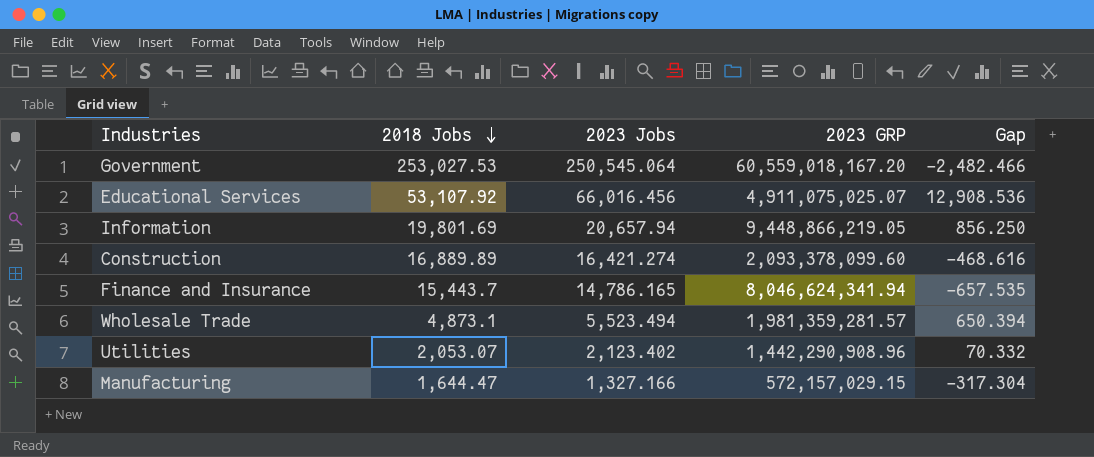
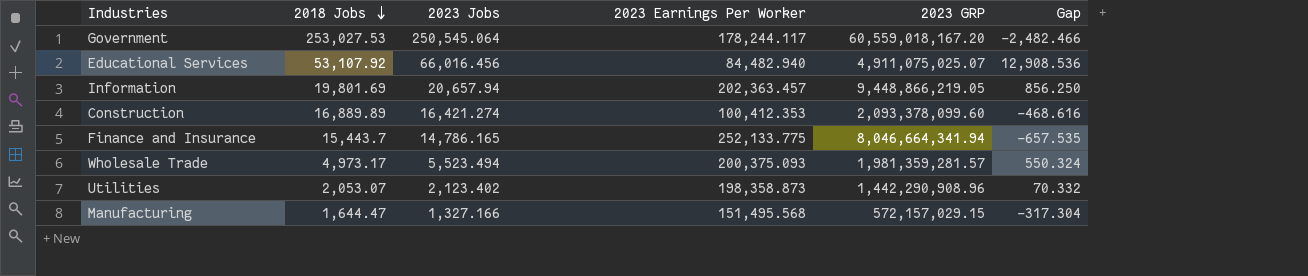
column 2023 Earnings Per Worker | position: none -> 4
Finance and Insurance | 2023 GRP: 8,046,624,341.94 -> 8,046,664,341.94
Wholesale Trade | 2018 Jobs: 4,873.1 -> 4,973.17
Wholesale Trade | Gap: 650.394 -> 550.324

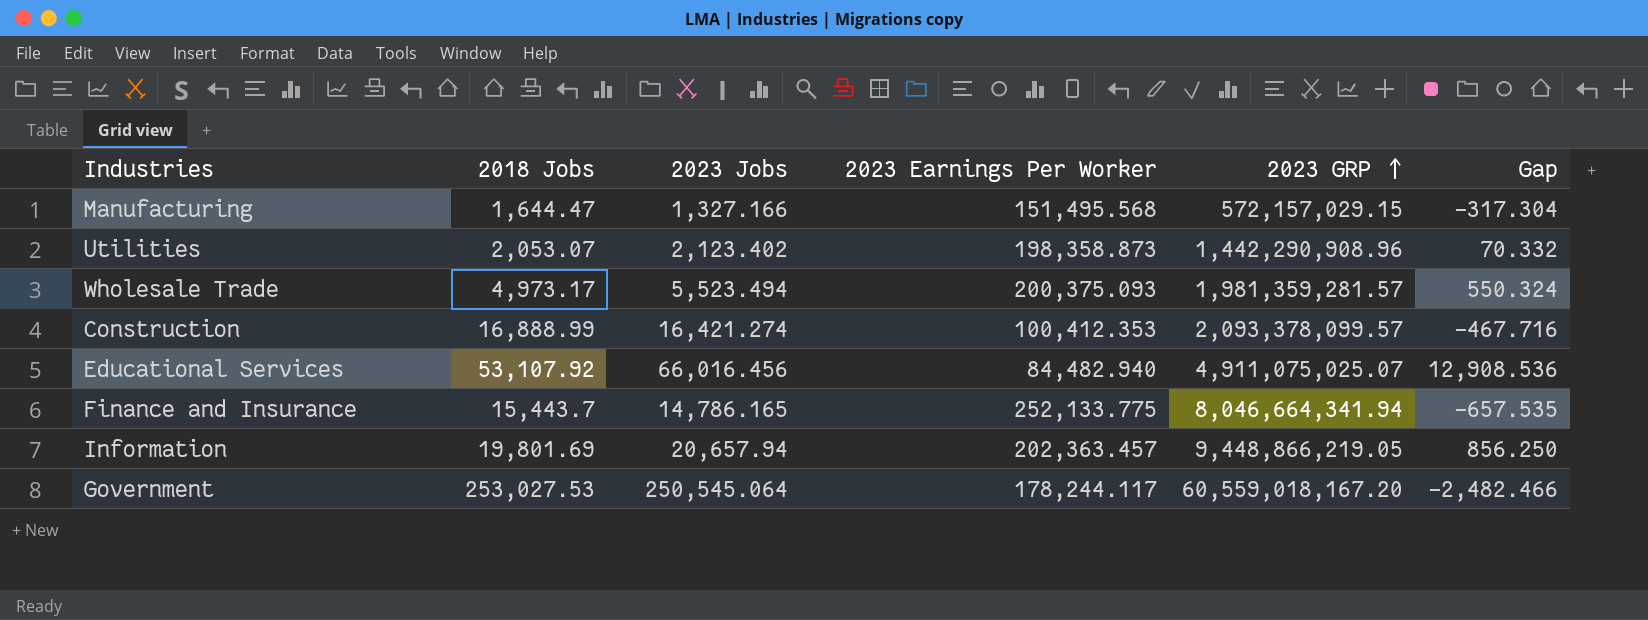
row order: 2018 Jobs descending -> 2023 GRP ascending
Construction | 2018 Jobs: 16,889.89 -> 16,888.99
Construction | 2023 GRP: 2,093,378,099.60 -> 2,093,378,099.57
Construction | Gap: -468.616 -> -467.716

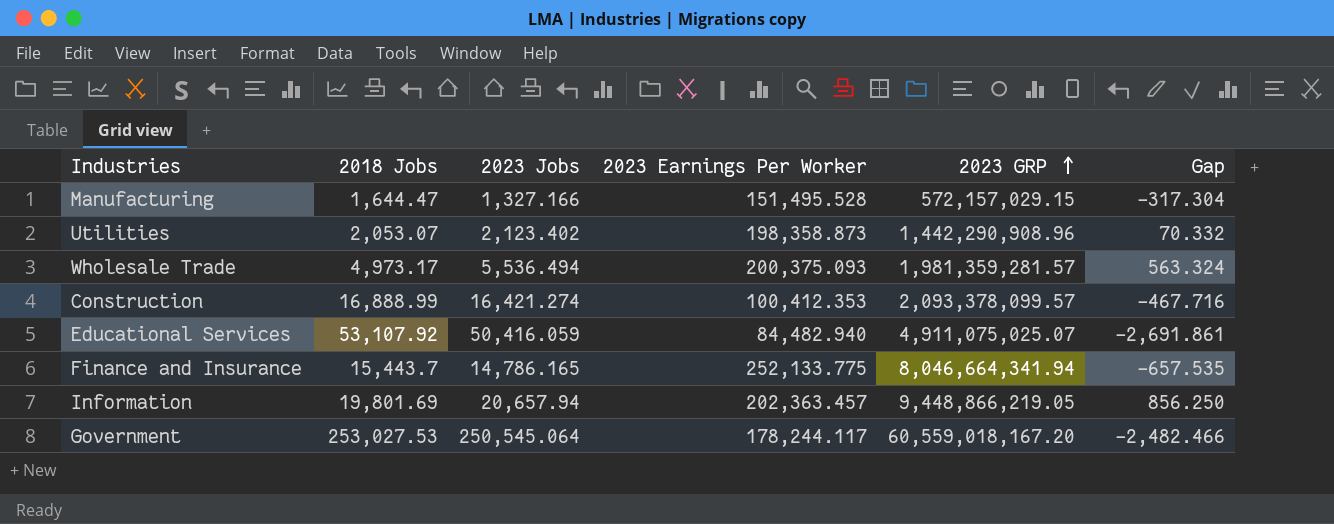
Manufacturing | 2023 Earnings Per Worker: 151,495.568 -> 151,495.528
Wholesale Trade | 2023 Jobs: 5,523.494 -> 5,536.494
Wholesale Trade | Gap: 550.324 -> 563.324
Educational Services | 2023 Jobs: 66,016.456 -> 50,416.059
Educational Services | Gap: 12,908.536 -> -2,691.861

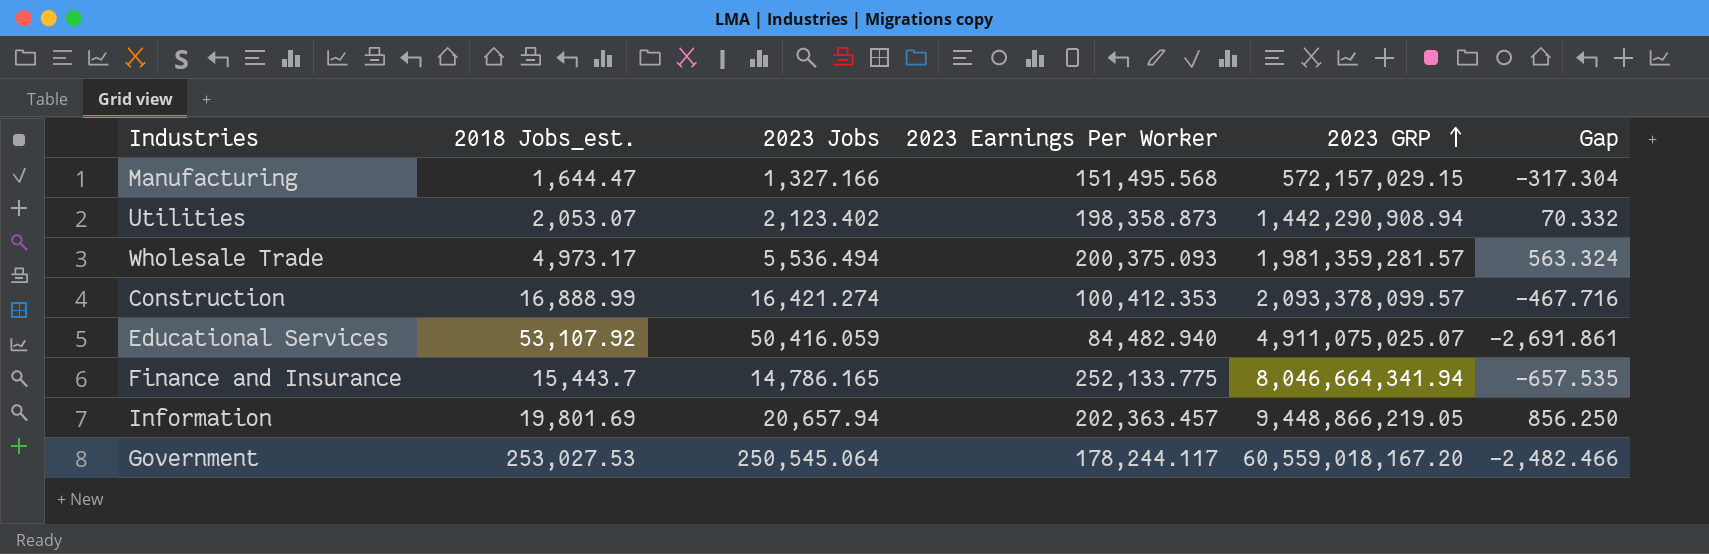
column name: 2018 Jobs -> 2018 Jobs_est.
Manufacturing | 2023 Earnings Per Worker: 151,495.528 -> 151,495.568
Utilities | 2023 GRP: 1,442,290,908.96 -> 1,442,290,908.94

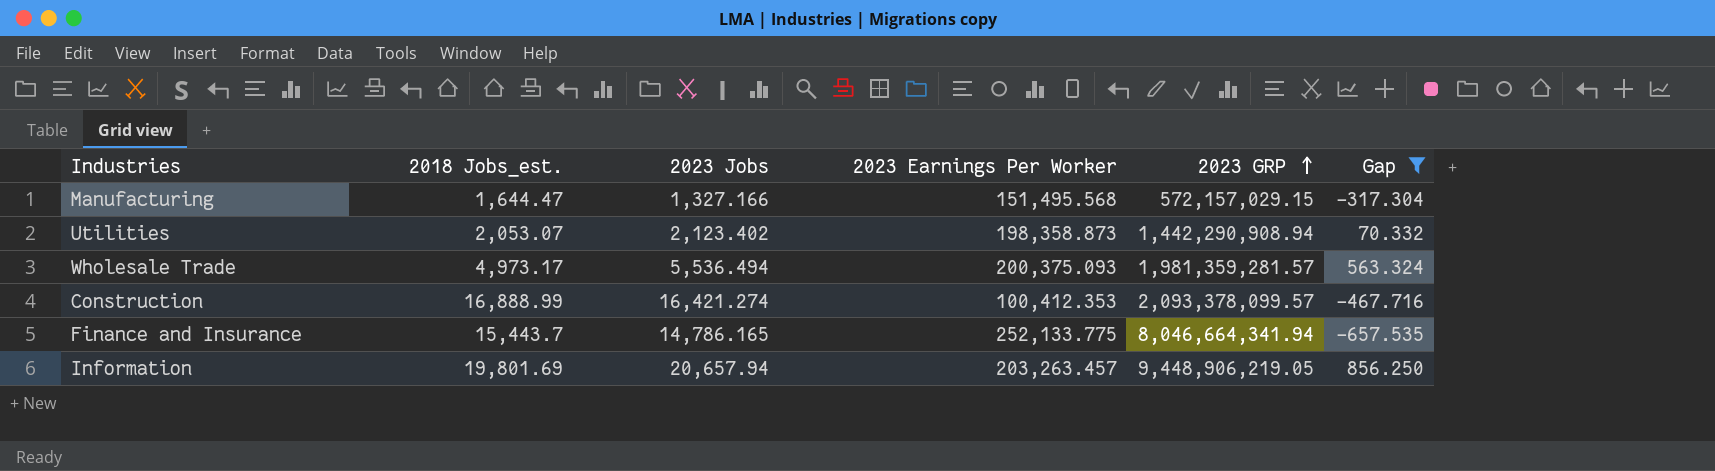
filter: none -> Gap >= -657.535
Information | 2023 Earnings Per Worker: 202,363.457 -> 203,263.457
Information | 2023 GRP: 9,448,866,219.05 -> 9,448,906,219.05

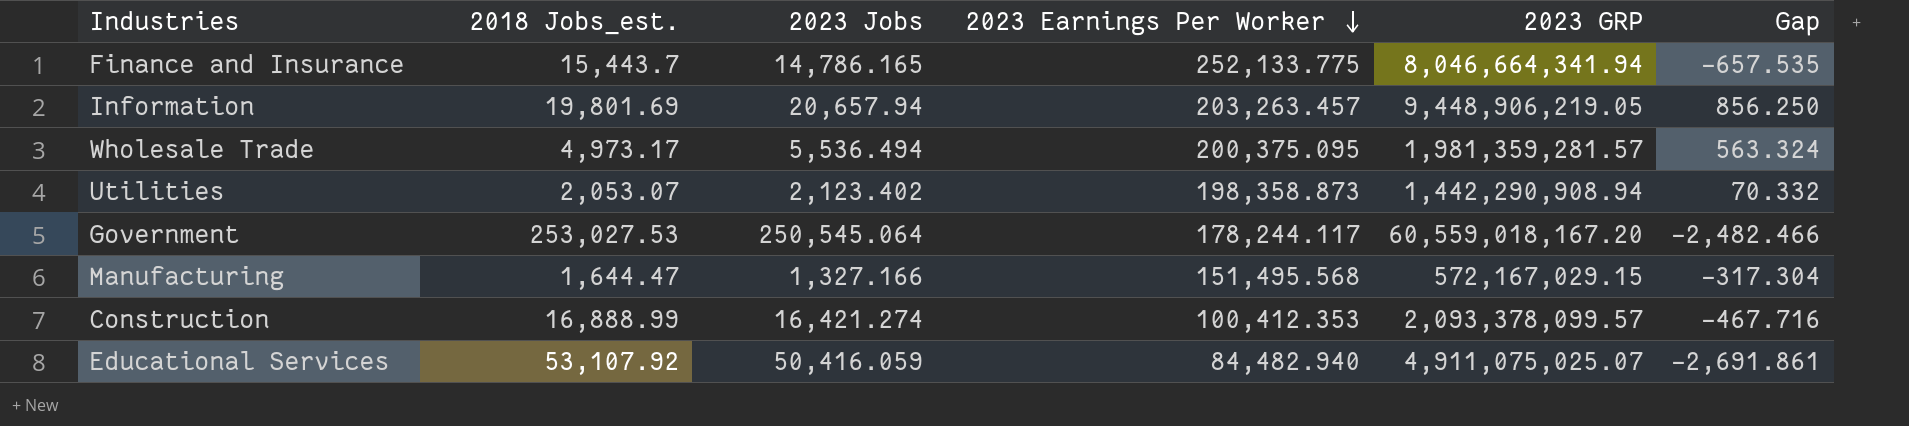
filter: Gap >= -657.535 -> none
row order: 2023 GRP ascending -> 2023 Earnings Per Worker descending
Wholesale Trade | 2023 Earnings Per Worker: 200,375.093 -> 200,375.095
Manufacturing | 2023 GRP: 572,157,029.15 -> 572,167,029.15

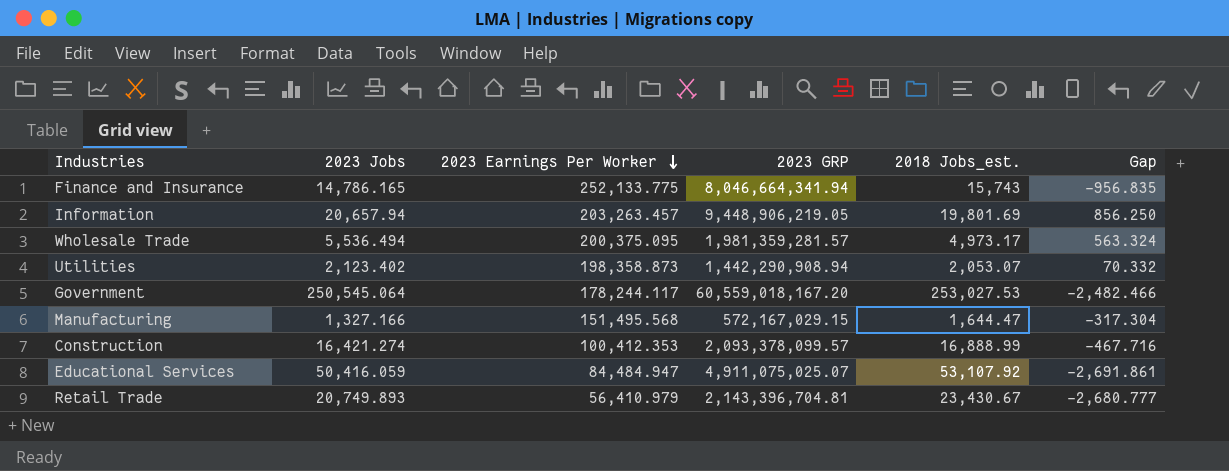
column 2018 Jobs_est. | position: 2 -> 5
Finance and Insurance | 2018 Jobs_est.: 15,443.7 -> 15,743
Finance and Insurance | Gap: -657.535 -> -956.835
Educational Services | 2023 Earnings Per Worker: 84,482.940 -> 84,484.947
row Retail Trade: none -> 20,749.893 | 56,410.979 | 2,143,396,704.81 | 23,430.67 | -2,680.777

